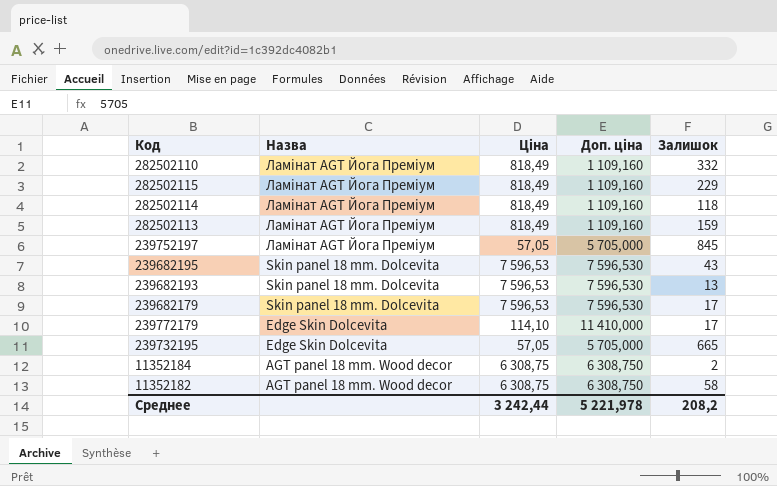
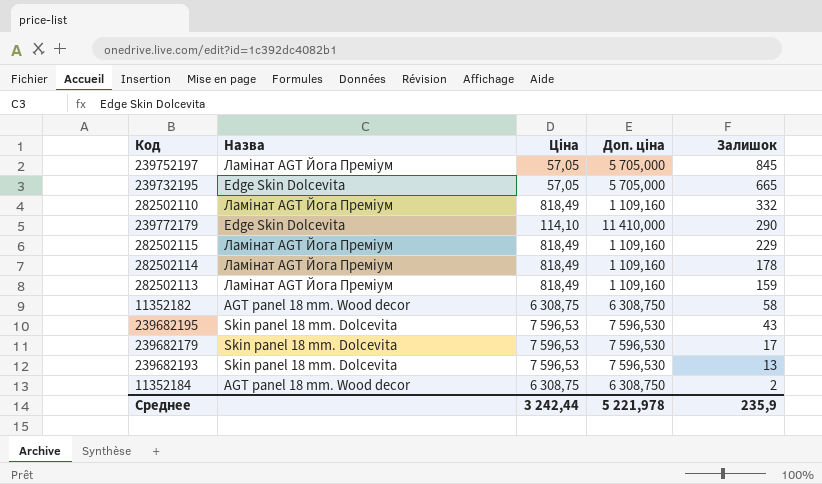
row order: Назва descending -> Залишок descending
239772179 | Залишок: 17 -> 290
282502114 | Залишок: 118 -> 178
Среднее | Залишок: 208,2 -> 235,9

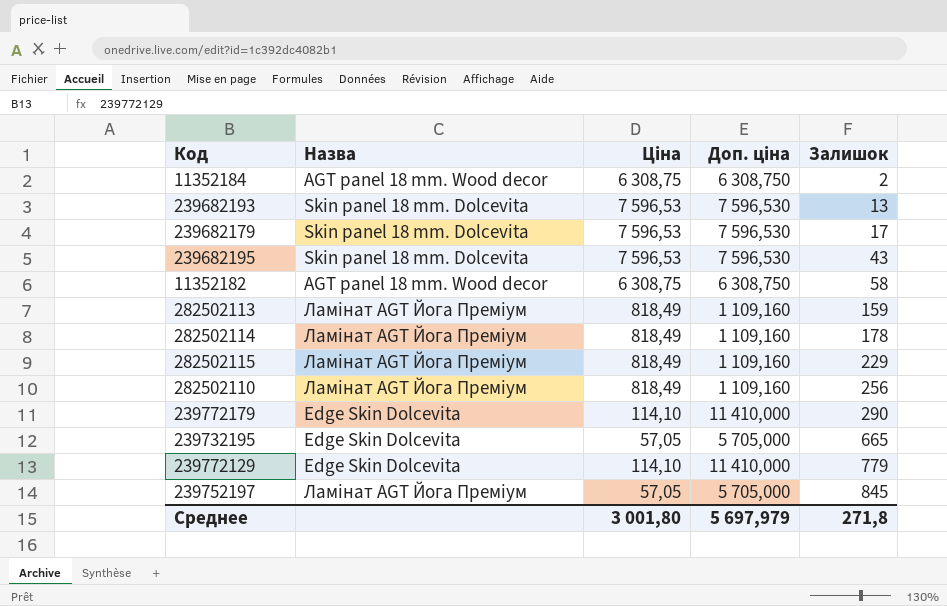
row order: Залишок descending -> Залишок ascending
282502110 | Залишок: 332 -> 256
row 239772129: none -> Edge Skin Dolcevita | 114,10 | 11 410,000 | 779
Среднее | Ціна: 3 242,44 -> 3 001,80
Среднее | Доп. ціна: 5 221,978 -> 5 697,979
Среднее | Залишок: 235,9 -> 271,8

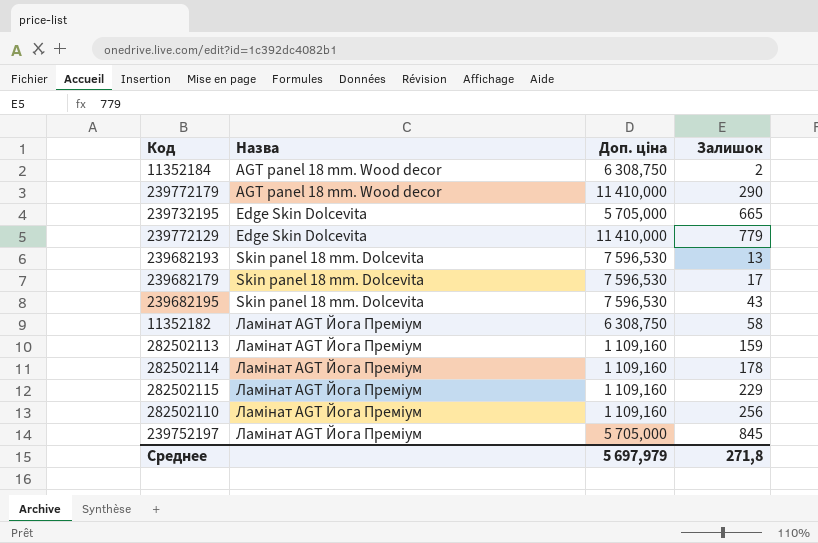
row order: Залишок ascending -> Назва ascending
column Ціна | position: 3 -> none
239772179 | Назва: Edge Skin Dolcevita -> AGT panel 18 mm. Wood decor
11352182 | Назва: AGT panel 18 mm. Wood decor -> Ламінат AGT Йога Преміум

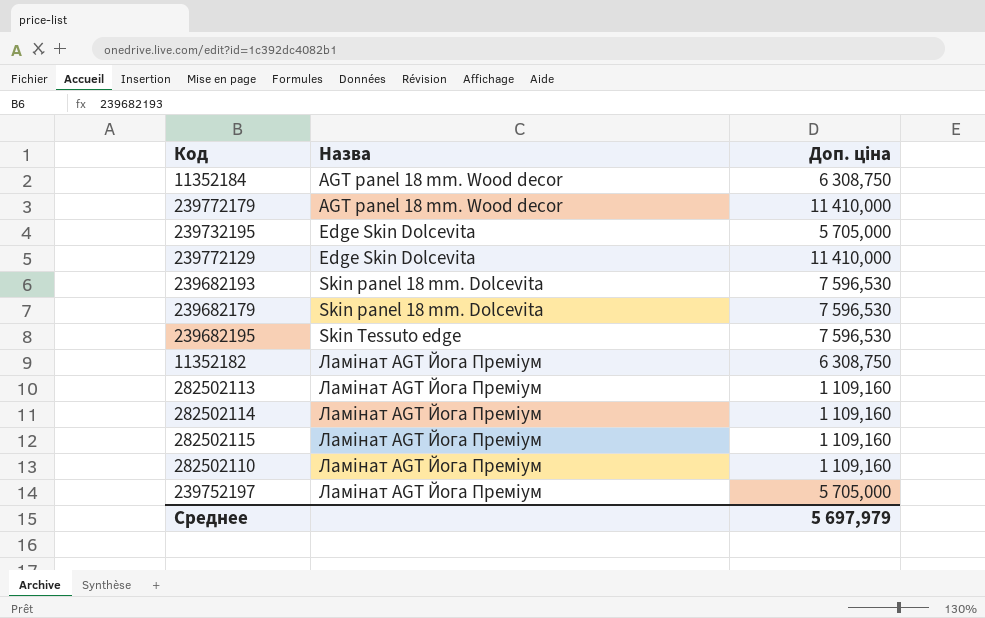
column Залишок | position: 4 -> none
239682195 | Назва: Skin panel 18 mm. Dolcevita -> Skin Tessuto edge

